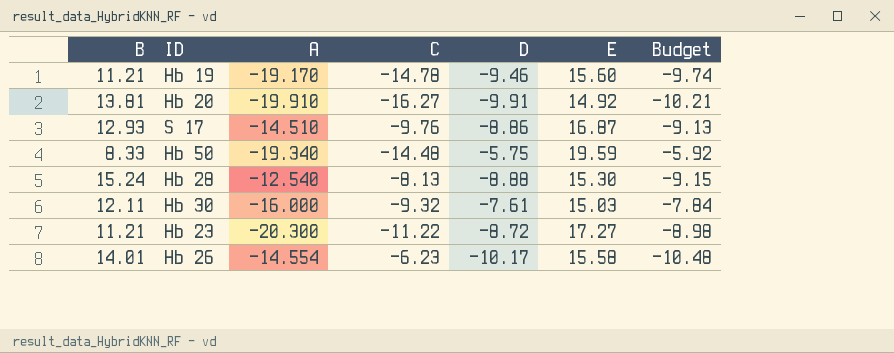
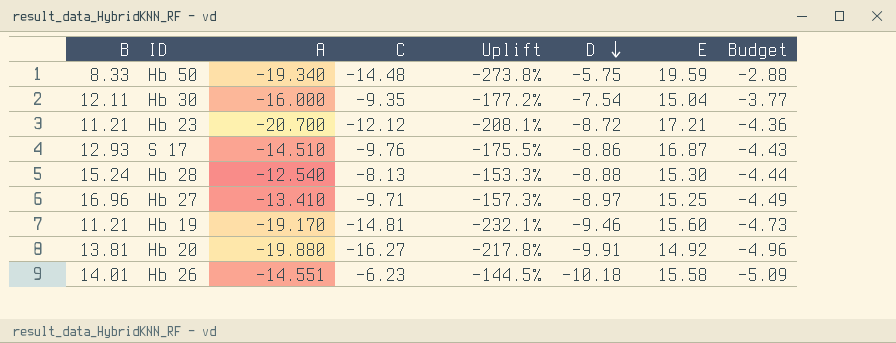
row order: none -> D descending
column Uplift | formula: none -> ([C] - [B]) / [B]
column Budget | formula: [D] * 1.03 -> [D] * 0.5
Hb 30 | C: -9.32 -> -9.35
Hb 30 | D: -7.61 -> -7.54
Hb 30 | E: 15.03 -> 15.04
Hb 23 | A: -20.300 -> -20.700
Hb 23 | C: -11.22 -> -12.12
Hb 23 | E: 17.27 -> 17.21
row Hb 27: none -> 16.96 | -13.410 | -9.71 | -157.3% | -8.97 | 15.25 | -4.49
Hb 19 | C: -14.78 -> -14.81
Hb 20 | A: -19.910 -> -19.880
Hb 26 | A: -14.554 -> -14.551
Hb 26 | D: -10.17 -> -10.18

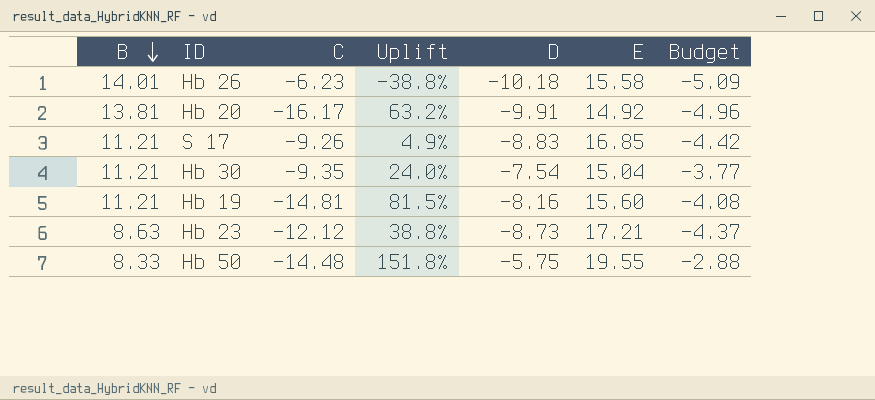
row order: D descending -> B descending
column A | position: 3 -> none
column Uplift | formula: ([C] - [B]) / [B] -> ([C] - [D]) / [D]
row Hb 28: 15.24 | -12.540 | -8.13 | -153.3% | -8.88 | 15.30 | -4.44 -> none
row Hb 27: 16.96 | -13.410 | -9.71 | -157.3% | -8.97 | 15.25 | -4.49 -> none
Hb 20 | C: -16.27 -> -16.17
S 17 | B: 12.93 -> 11.21
S 17 | C: -9.76 -> -9.26
S 17 | D: -8.86 -> -8.83
S 17 | E: 16.87 -> 16.85
S 17 | Budget: -4.43 -> -4.42
Hb 30 | B: 12.11 -> 11.21
Hb 19 | D: -9.46 -> -8.16
Hb 19 | Budget: -4.73 -> -4.08
Hb 23 | B: 11.21 -> 8.63
Hb 23 | D: -8.72 -> -8.73
Hb 23 | Budget: -4.36 -> -4.37
Hb 50 | E: 19.59 -> 19.55

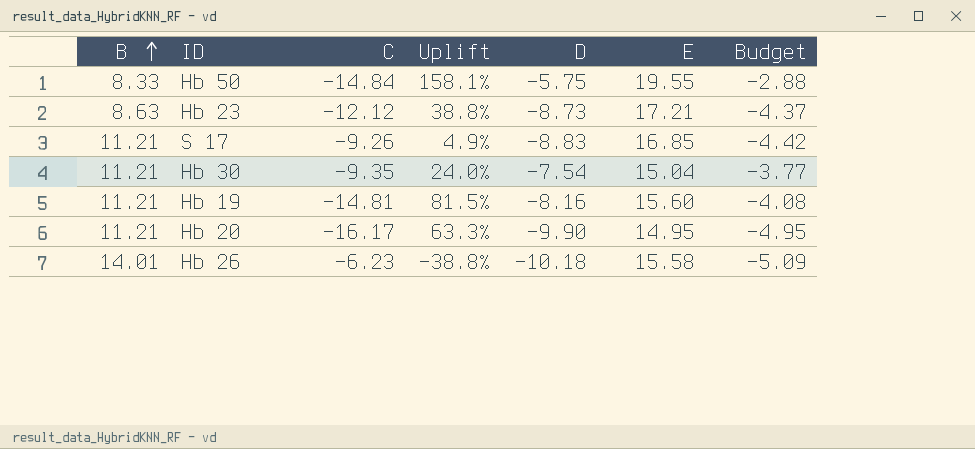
row order: B descending -> B ascending
Hb 50 | C: -14.48 -> -14.84
Hb 50 | Uplift: 151.8% -> 158.1%
Hb 20 | B: 13.81 -> 11.21
Hb 20 | Uplift: 63.2% -> 63.3%
Hb 20 | D: -9.91 -> -9.90
Hb 20 | E: 14.92 -> 14.95
Hb 20 | Budget: -4.96 -> -4.95

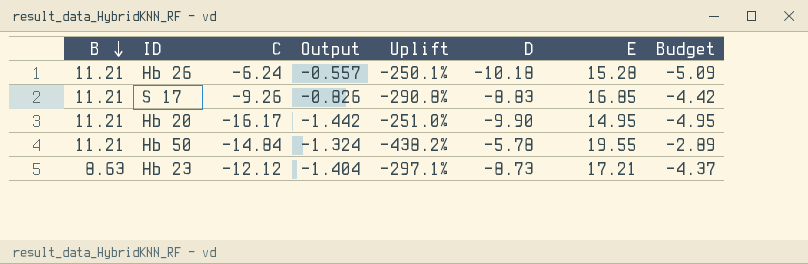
row order: B ascending -> B descending
column Output | formula: none -> [C] / [B]
column Uplift | formula: ([C] - [D]) / [D] -> ([E] - [D]) / [D]
row Hb 30: 11.21 | -9.35 | 24.0% | -7.54 | 15.04 | -3.77 -> none
row Hb 19: 11.21 | -14.81 | 81.5% | -8.16 | 15.60 | -4.08 -> none
Hb 26 | B: 14.01 -> 11.21
Hb 26 | C: -6.23 -> -6.24
Hb 26 | E: 15.58 -> 15.28
Hb 50 | B: 8.33 -> 11.21
Hb 50 | D: -5.75 -> -5.78
Hb 50 | Budget: -2.88 -> -2.89

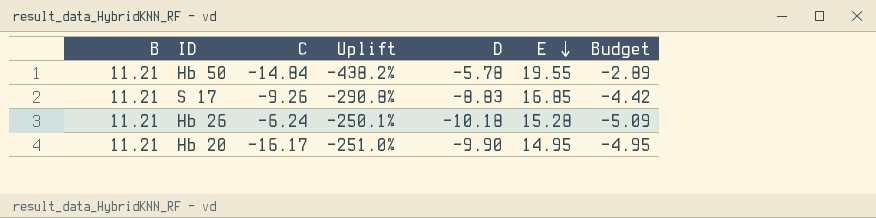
row order: B descending -> E descending
column Output | formula: [C] / [B] -> none
row Hb 23: 8.63 | -12.12 | -1.404 | -297.1% | -8.73 | 17.21 | -4.37 -> none

